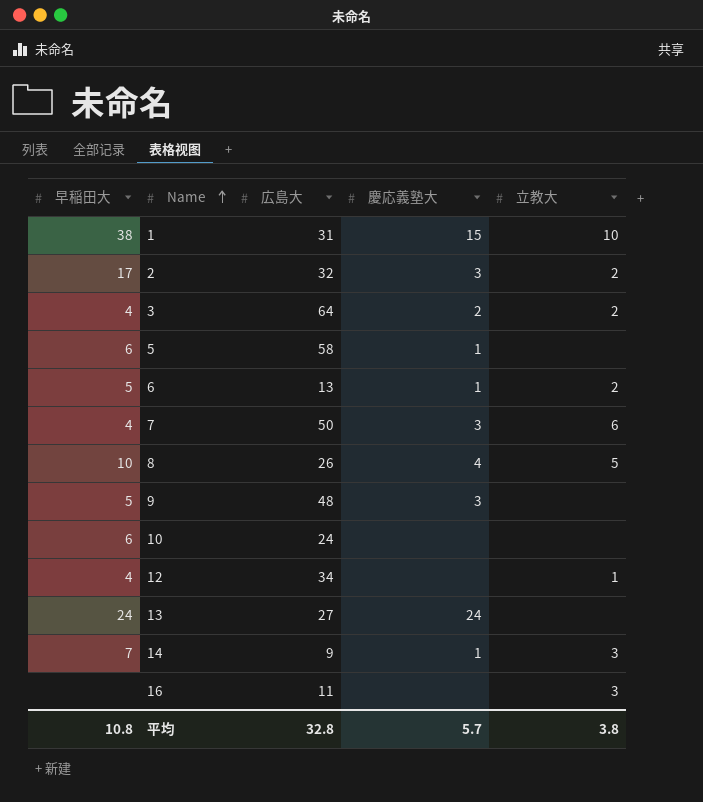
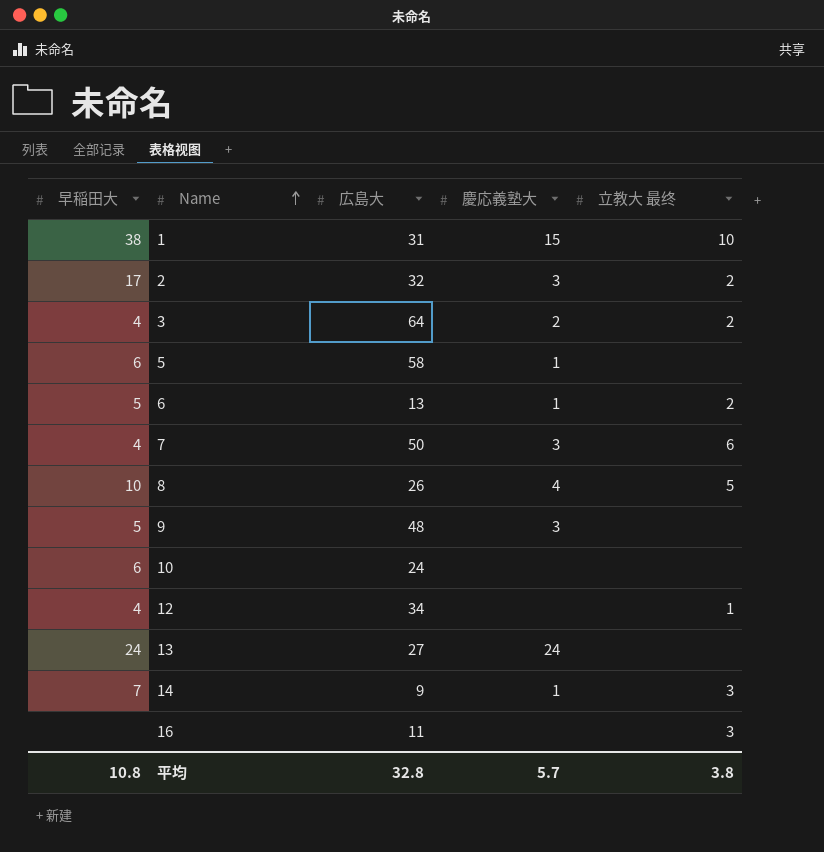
column name: 立教大 -> 立教大 最终

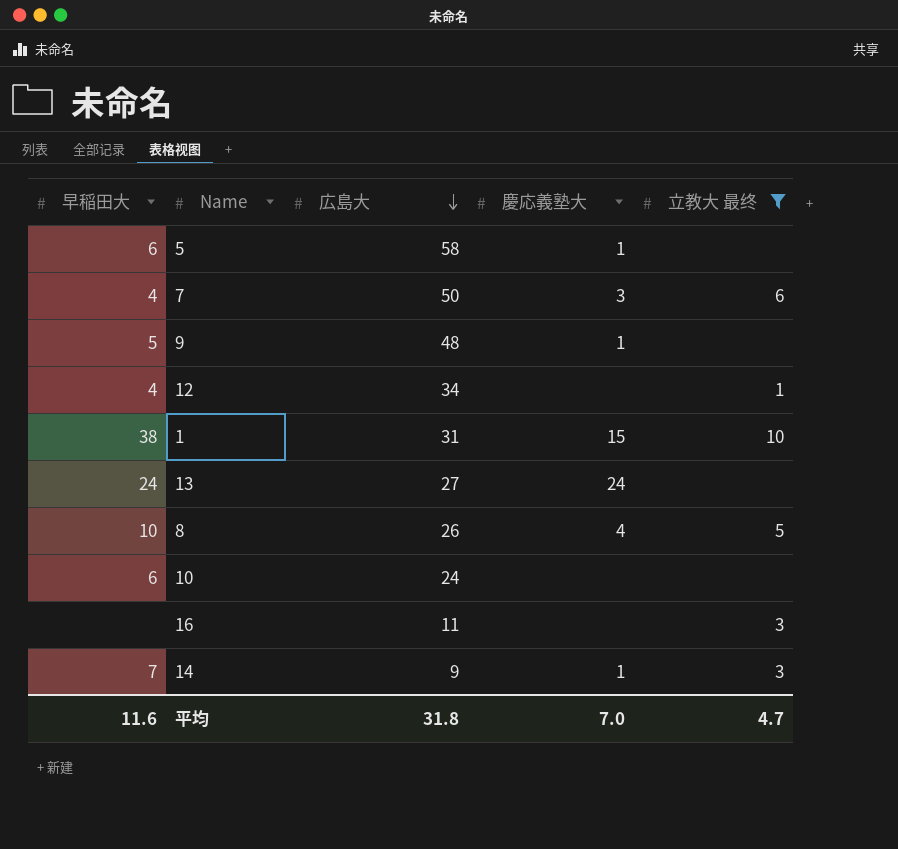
filter: none -> 立教大 最终 != 2
row order: Name ascending -> 広島大 descending
9 | 慶応義塾大: 3 -> 1
平均 | 早稲田大: 10.8 -> 11.6
平均 | 広島大: 32.8 -> 31.8
平均 | 慶応義塾大: 5.7 -> 7.0
平均 | 立教大 最终: 3.8 -> 4.7

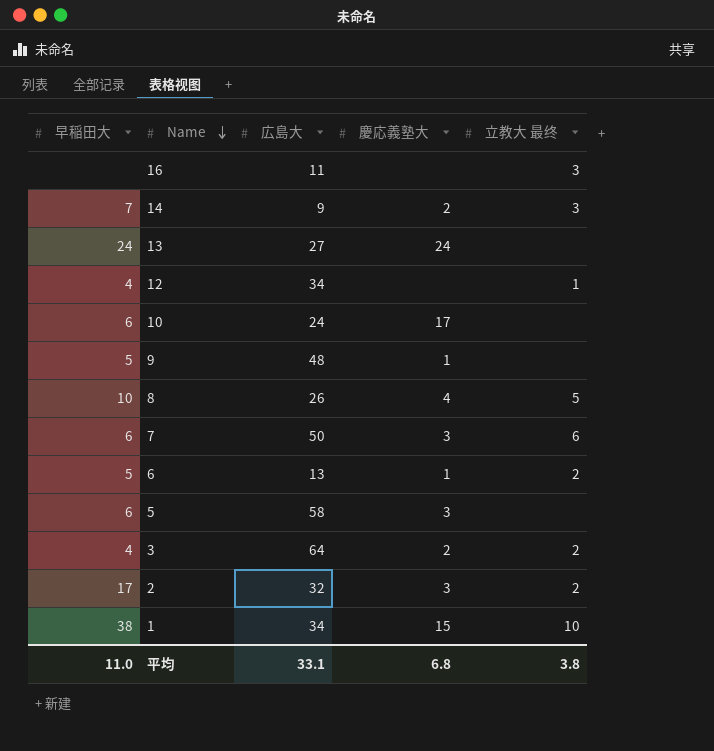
filter: 立教大 最终 != 2 -> none
row order: 広島大 descending -> Name descending
14 | 慶応義塾大: 1 -> 2
10 | 慶応義塾大: none -> 17
7 | 早稲田大: 4 -> 6
5 | 慶応義塾大: 1 -> 3
1 | 広島大: 31 -> 34
平均 | 早稲田大: 11.6 -> 11.0
平均 | 広島大: 31.8 -> 33.1
平均 | 慶応義塾大: 7.0 -> 6.8
平均 | 立教大 最终: 4.7 -> 3.8

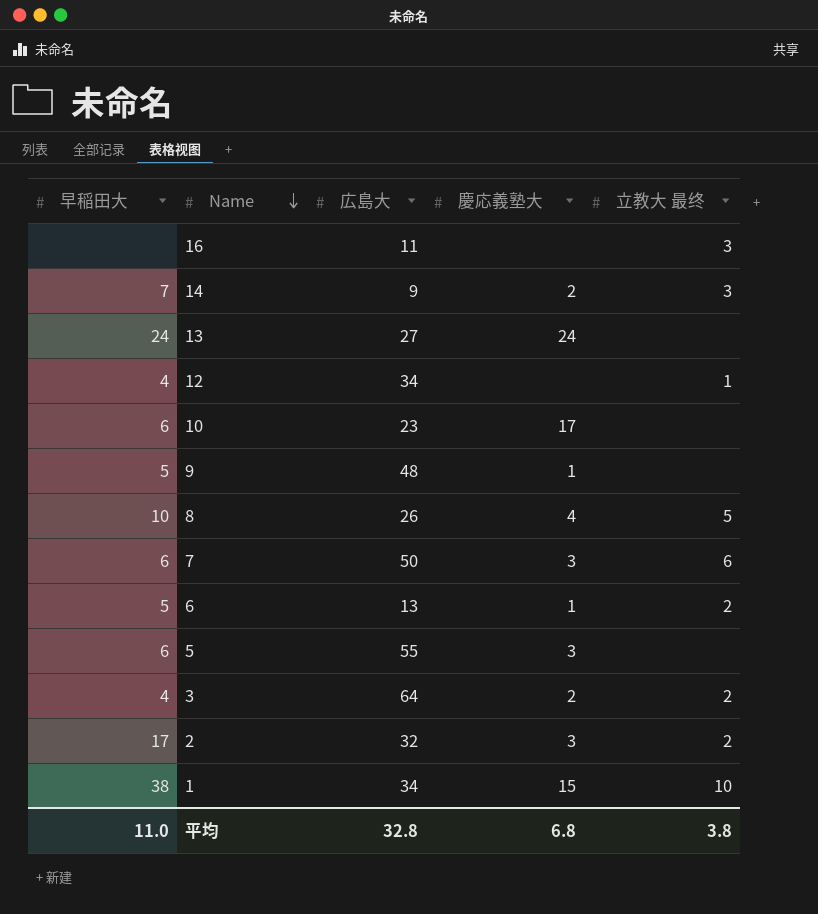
10 | 広島大: 24 -> 23
5 | 広島大: 58 -> 55
平均 | 広島大: 33.1 -> 32.8

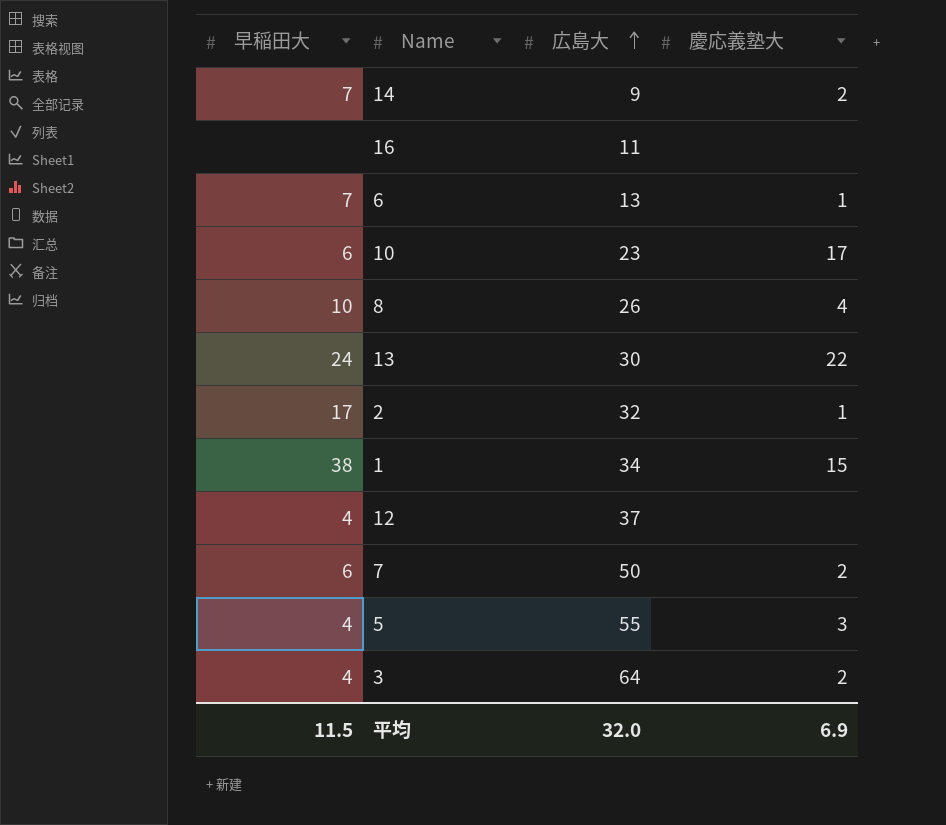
row order: Name descending -> 広島大 ascending
column 立教大 最终 | position: 5 -> none
row 9: 5 | 48 | 1 | none -> none
6 | 早稲田大: 5 -> 7
13 | 広島大: 27 -> 30
13 | 慶応義塾大: 24 -> 22
2 | 慶応義塾大: 3 -> 1
12 | 広島大: 34 -> 37
7 | 慶応義塾大: 3 -> 2
5 | 早稲田大: 6 -> 4
平均 | 早稲田大: 11.0 -> 11.5
平均 | 広島大: 32.8 -> 32.0
平均 | 慶応義塾大: 6.8 -> 6.9

